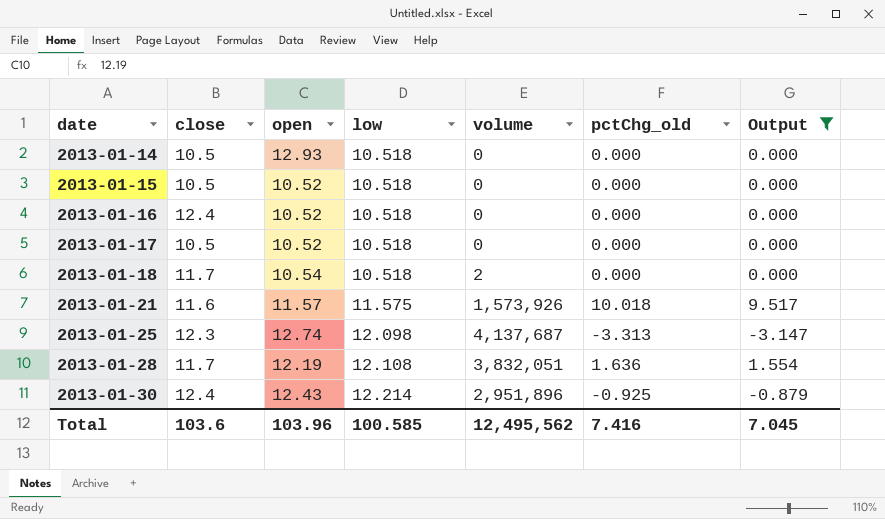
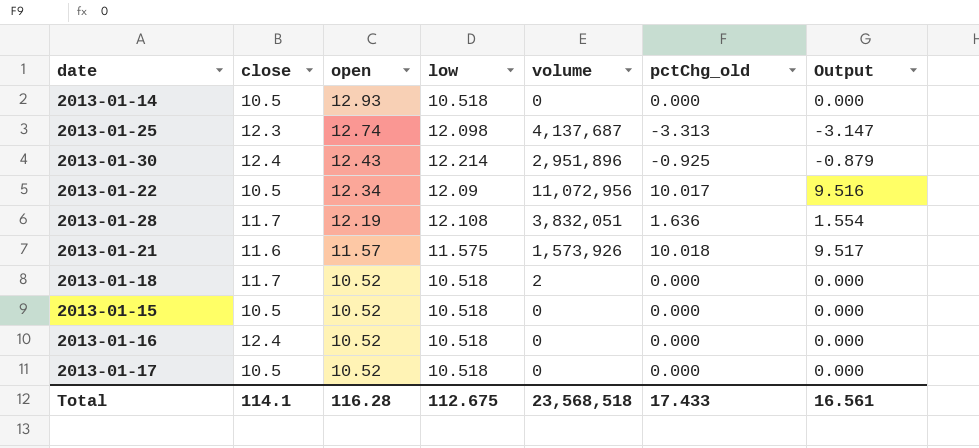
filter: Output != 9.516 -> none
row order: date ascending -> open descending
2013-01-18 | open: 10.54 -> 10.52
Total | close: 103.6 -> 114.1
Total | open: 103.96 -> 116.28
Total | low: 100.585 -> 112.675
Total | volume: 12,495,562 -> 23,568,518
Total | pctChg_old: 7.416 -> 17.433
Total | Output: 7.045 -> 16.561

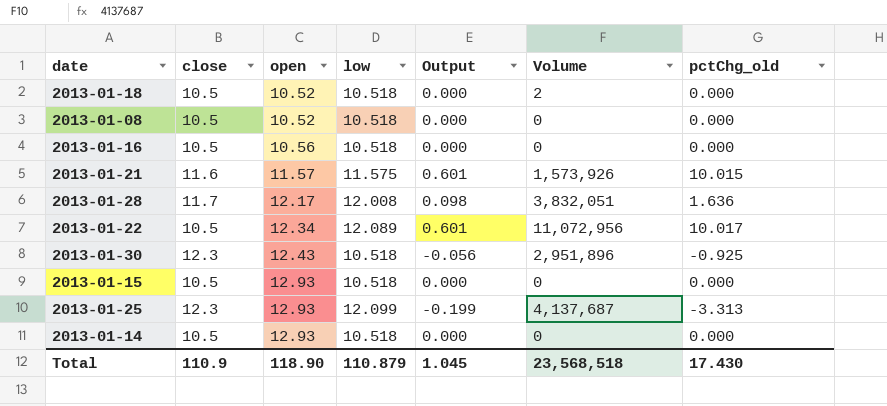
row order: open descending -> open ascending
column Output | formula: [pctChg_old] * 0.95 -> [pctChg_old] * 0.06
column Output | position: 7 -> 5
column name: volume -> Volume
row 2013-01-17: 10.5 | 10.52 | 10.518 | 0 | 0.000 | 0.000 -> none
2013-01-18 | close: 11.7 -> 10.5
row 2013-01-08: none -> 10.5 | 10.52 | 10.518 | 0.000 | 0 | 0.000
2013-01-16 | close: 12.4 -> 10.5
2013-01-16 | open: 10.52 -> 10.56
2013-01-21 | pctChg_old: 10.018 -> 10.015
2013-01-28 | open: 12.19 -> 12.17
2013-01-28 | low: 12.108 -> 12.008
2013-01-22 | low: 12.09 -> 12.089
2013-01-30 | close: 12.4 -> 12.3
2013-01-30 | low: 12.214 -> 10.518
2013-01-15 | open: 10.52 -> 12.93
2013-01-25 | open: 12.74 -> 12.93
2013-01-25 | low: 12.098 -> 12.099
Total | close: 114.1 -> 110.9
Total | open: 116.28 -> 118.90
Total | low: 112.675 -> 110.879
Total | Output: 16.561 -> 1.045
Total | pctChg_old: 17.433 -> 17.430

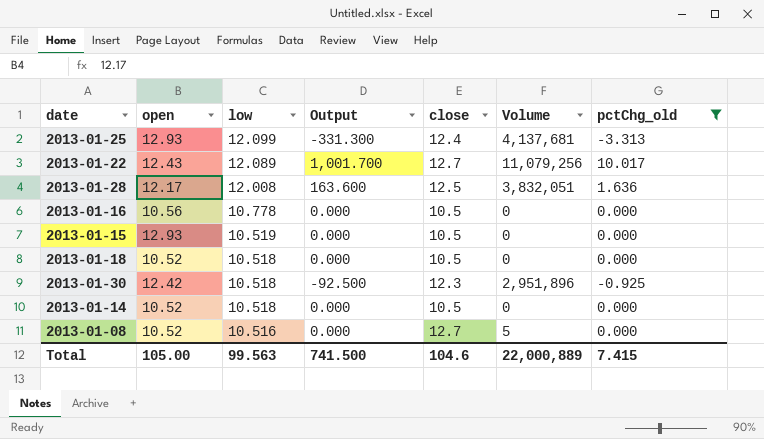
filter: none -> pctChg_old != 10.015
row order: open ascending -> low descending
column Output | formula: [pctChg_old] * 0.06 -> [pctChg_old] * 100
column close | position: 2 -> 5
2013-01-25 | close: 12.3 -> 12.4
2013-01-25 | Volume: 4,137,687 -> 4,137,681
2013-01-22 | open: 12.34 -> 12.43
2013-01-22 | close: 10.5 -> 12.7
2013-01-22 | Volume: 11,072,956 -> 11,079,256
2013-01-28 | close: 11.7 -> 12.5
2013-01-16 | low: 10.518 -> 10.778
2013-01-15 | low: 10.518 -> 10.519
2013-01-18 | Volume: 2 -> 0
2013-01-30 | open: 12.43 -> 12.42
2013-01-14 | open: 12.93 -> 10.52
2013-01-08 | low: 10.518 -> 10.516
2013-01-08 | close: 10.5 -> 12.7
2013-01-08 | Volume: 0 -> 5
Total | open: 118.90 -> 105.00
Total | low: 110.879 -> 99.563
Total | Output: 1.045 -> 741.500
Total | close: 110.9 -> 104.6
Total | Volume: 23,568,518 -> 22,000,889
Total | pctChg_old: 17.430 -> 7.415

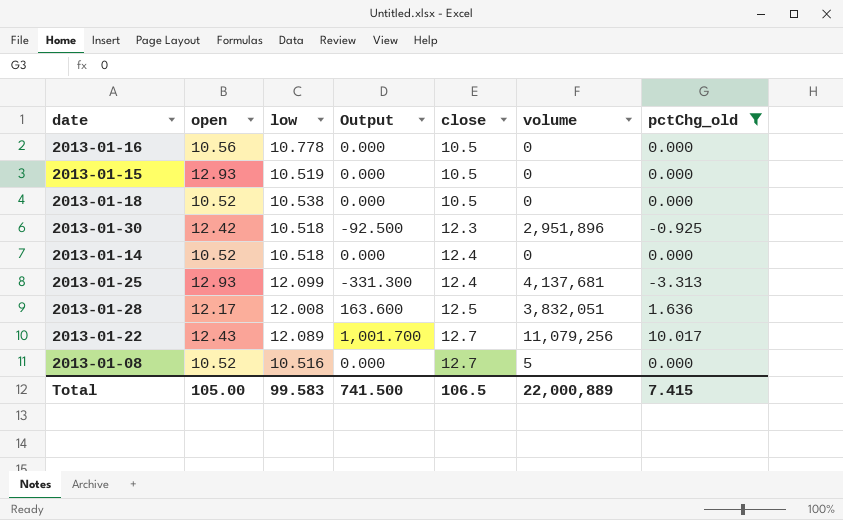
row order: low descending -> close ascending
column name: Volume -> volume
2013-01-18 | low: 10.518 -> 10.538
2013-01-14 | close: 10.5 -> 12.4
Total | low: 99.563 -> 99.583
Total | close: 104.6 -> 106.5

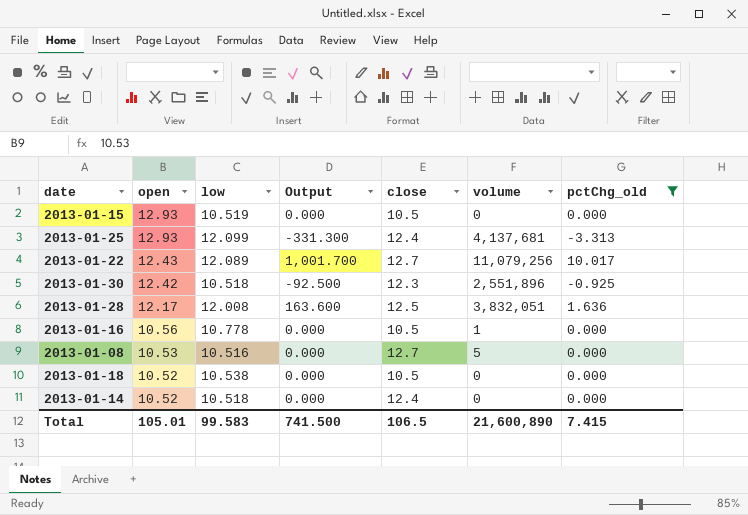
row order: close ascending -> open descending
2013-01-30 | volume: 2,951,896 -> 2,551,896
2013-01-16 | volume: 0 -> 1
2013-01-08 | open: 10.52 -> 10.53
Total | open: 105.00 -> 105.01
Total | volume: 22,000,889 -> 21,600,890

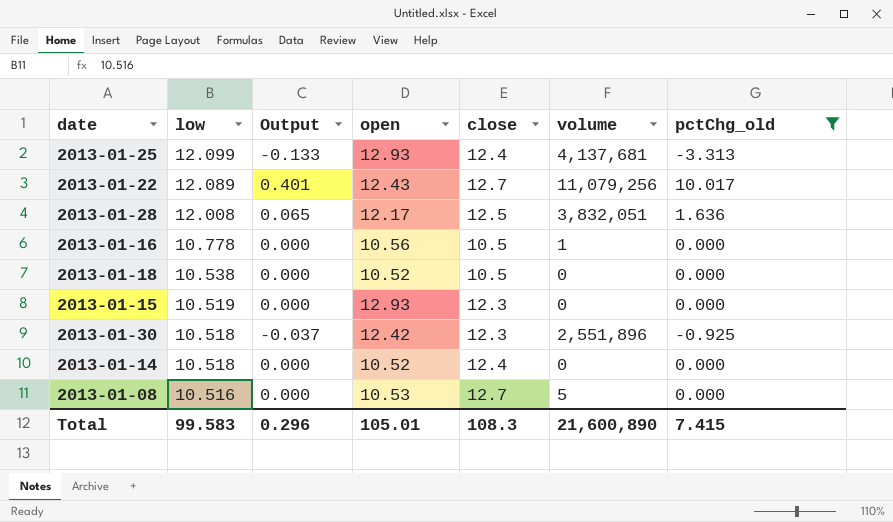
row order: open descending -> low descending
column Output | formula: [pctChg_old] * 100 -> [pctChg_old] * 0.04
column open | position: 2 -> 4
2013-01-15 | close: 10.5 -> 12.3
Total | Output: 741.500 -> 0.296
Total | close: 106.5 -> 108.3

